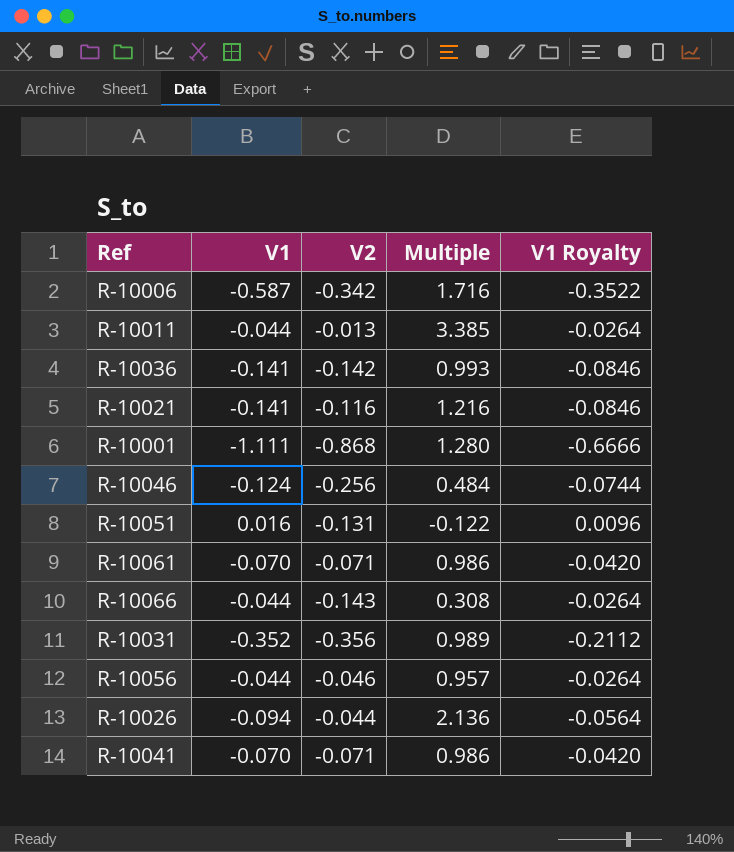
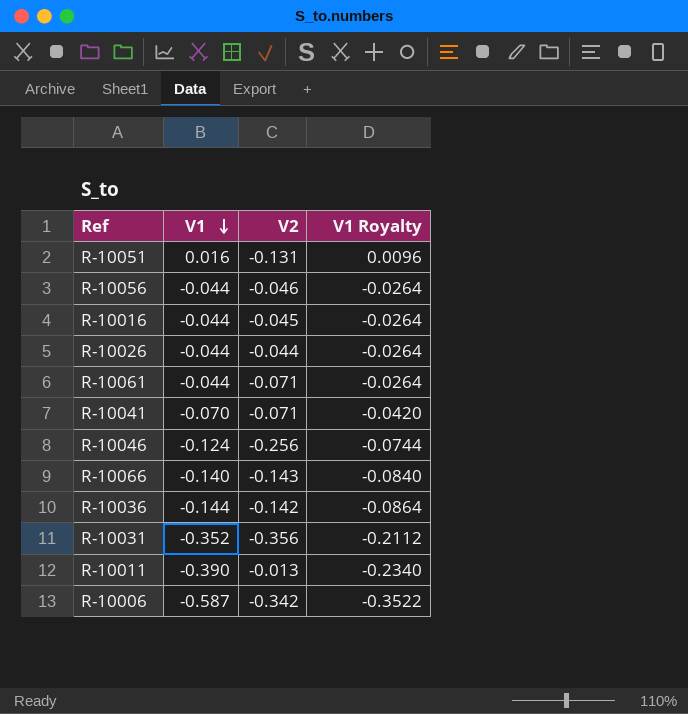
row order: none -> V1 descending
column Multiple | formula: [V1] / [V2] -> none
row R-10021: -0.141 | -0.116 | 1.216 | -0.0846 -> none
row R-10001: -1.111 | -0.868 | 1.280 | -0.6666 -> none
row R-10016: none -> -0.044 | -0.045 | -0.0264
R-10026 | V1: -0.094 -> -0.044
R-10026 | V1 Royalty: -0.0564 -> -0.0264
R-10061 | V1: -0.070 -> -0.044
R-10061 | V1 Royalty: -0.0420 -> -0.0264
R-10066 | V1: -0.044 -> -0.140
R-10066 | V1 Royalty: -0.0264 -> -0.0840
R-10036 | V1: -0.141 -> -0.144
R-10036 | V1 Royalty: -0.0846 -> -0.0864
R-10011 | V1: -0.044 -> -0.390
R-10011 | V1 Royalty: -0.0264 -> -0.2340

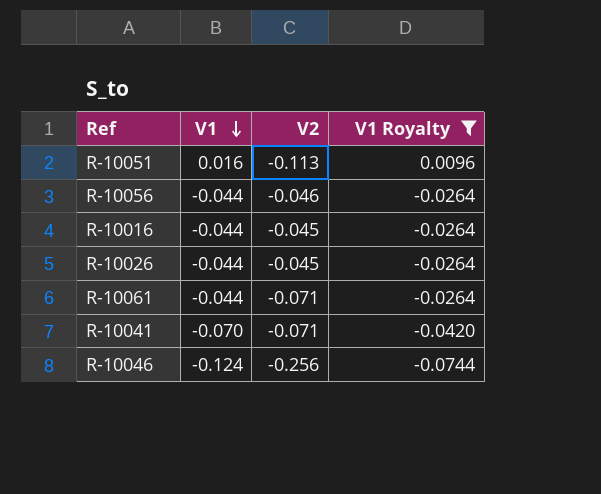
filter: none -> V1 Royalty >= -0.0744
R-10051 | V2: -0.131 -> -0.113
R-10026 | V2: -0.044 -> -0.045

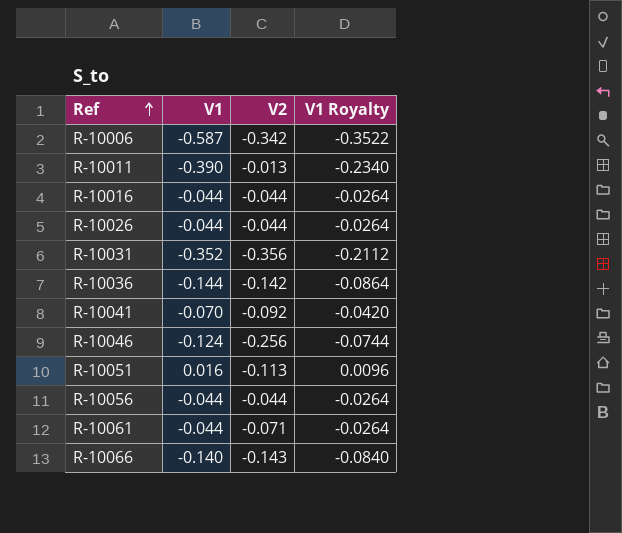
filter: V1 Royalty >= -0.0744 -> none
row order: V1 descending -> Ref ascending
R-10016 | V2: -0.045 -> -0.044
R-10026 | V2: -0.045 -> -0.044
R-10041 | V2: -0.071 -> -0.092
R-10056 | V2: -0.046 -> -0.044

